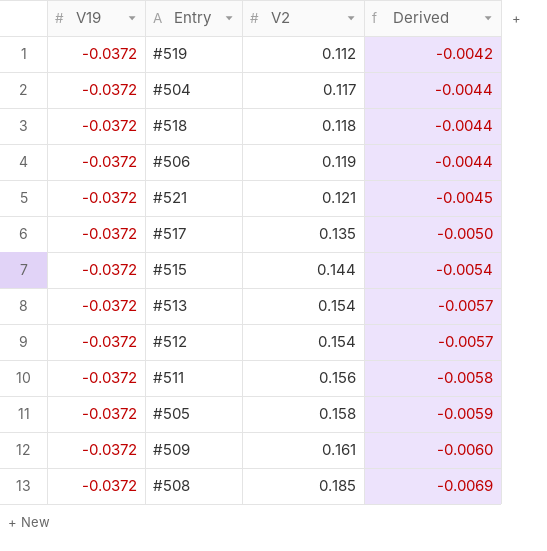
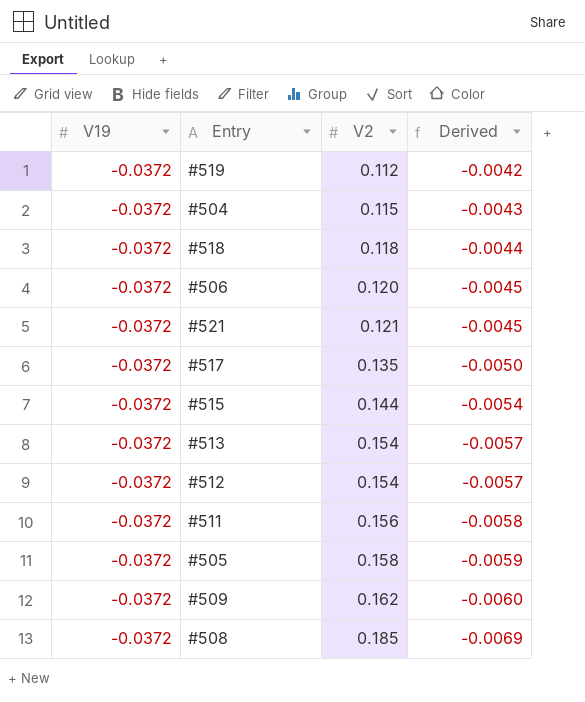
#504 | V2: 0.117 -> 0.115
#504 | Derived: -0.0044 -> -0.0043
#506 | V2: 0.119 -> 0.120
#506 | Derived: -0.0044 -> -0.0045
#509 | V2: 0.161 -> 0.162

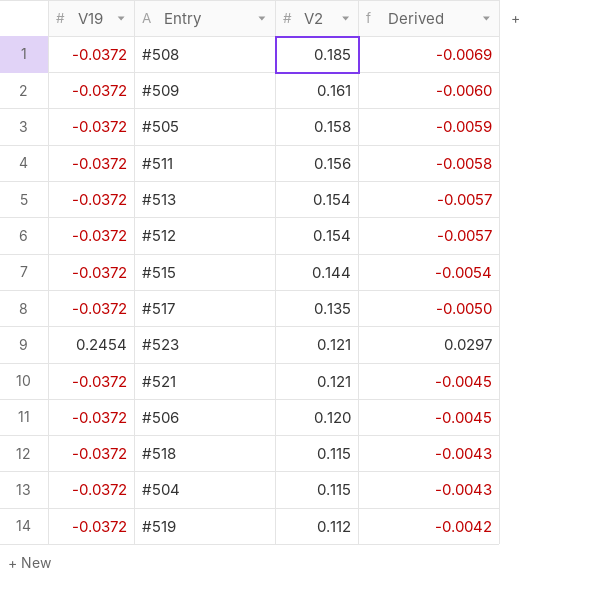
row order: V2 ascending -> V2 descending
#509 | V2: 0.162 -> 0.161
row #523: none -> 0.2454 | 0.121 | 0.0297
#518 | V2: 0.118 -> 0.115
#518 | Derived: -0.0044 -> -0.0043

